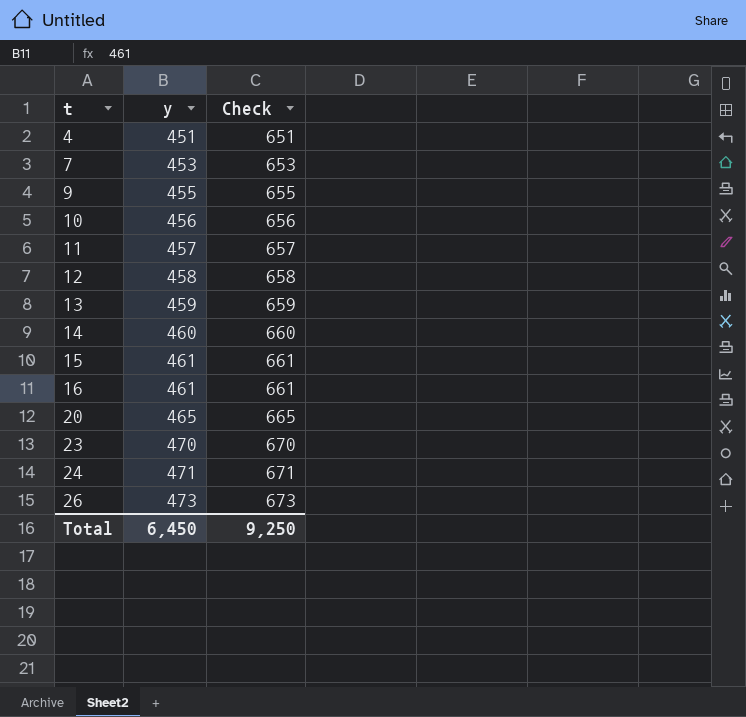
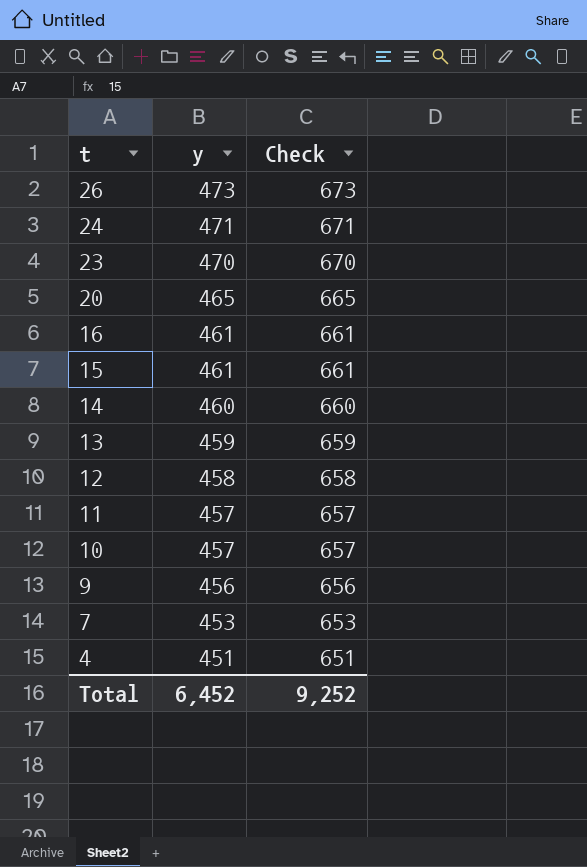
row order: t ascending -> t descending
10 | y: 456 -> 457
10 | Check: 656 -> 657
9 | y: 455 -> 456
9 | Check: 655 -> 656
Total | y: 6,450 -> 6,452
Total | Check: 9,250 -> 9,252

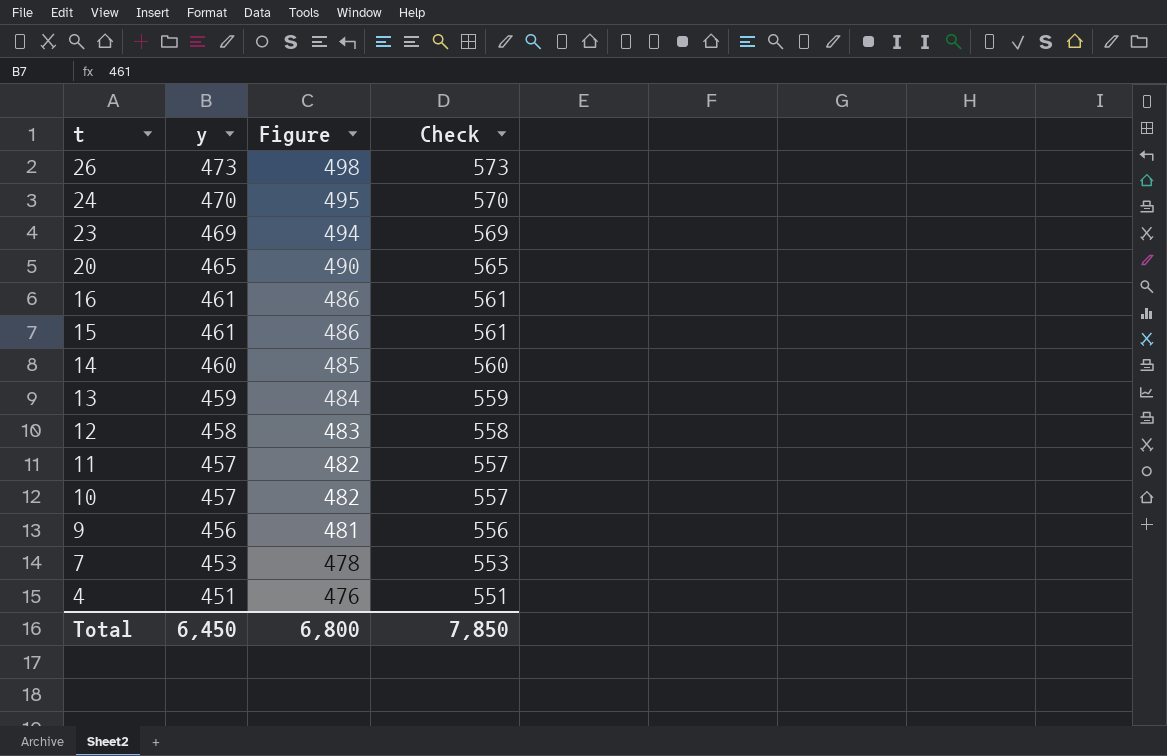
column Figure | formula: none -> [y] + 25
column Check | formula: [y] + 200 -> [y] + 100
24 | y: 471 -> 470
23 | y: 470 -> 469
Total | y: 6,452 -> 6,450
Total | Check: 9,252 -> 7,850

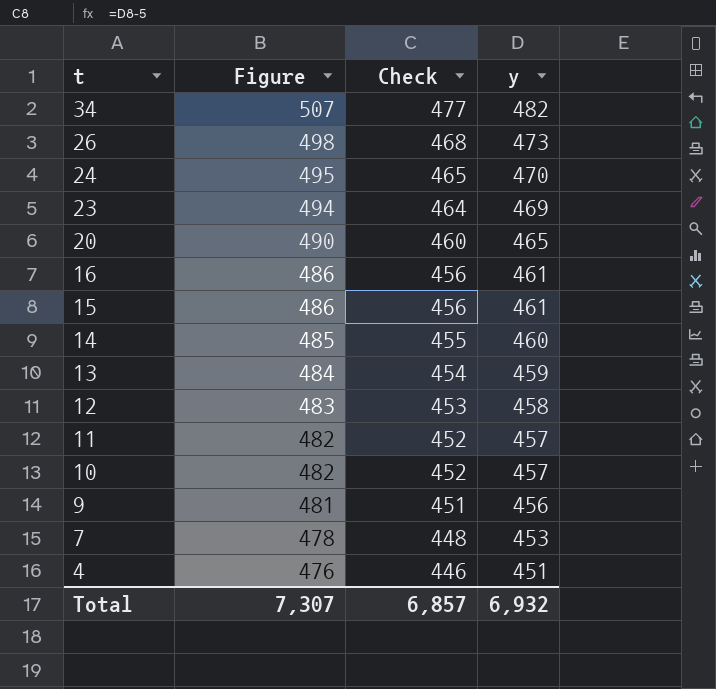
column Check | formula: [y] + 100 -> [y] - 5
column y | position: 2 -> 4
row 34: none -> 507 | 477 | 482
Total | Figure: 6,800 -> 7,307
Total | Check: 7,850 -> 6,857
Total | y: 6,450 -> 6,932

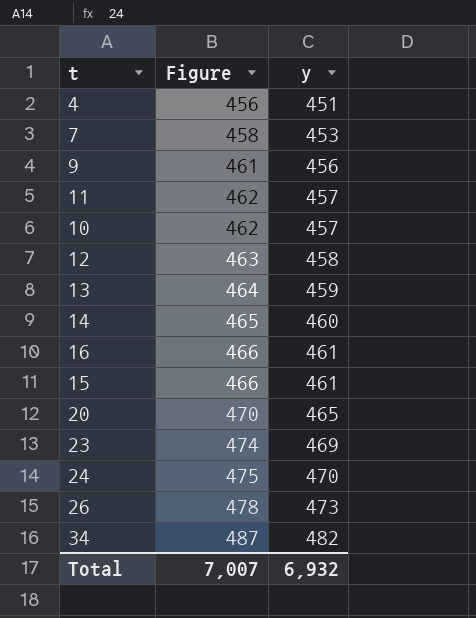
row order: t descending -> Figure ascending
column Check | formula: [y] - 5 -> none
column Figure | formula: [y] + 25 -> [y] + 5
Total | Figure: 7,307 -> 7,007

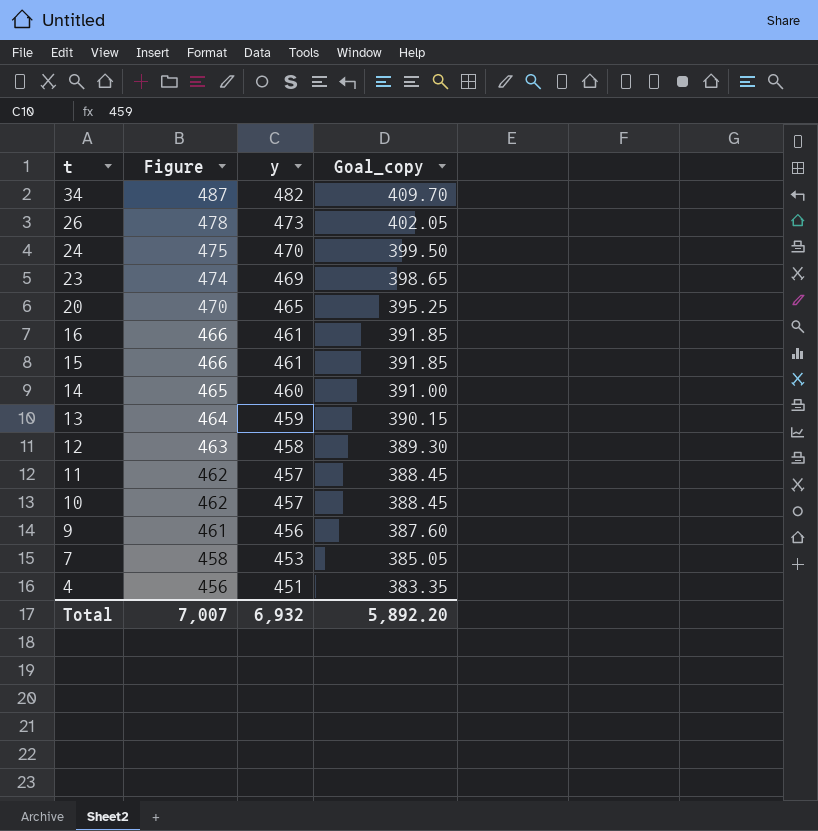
row order: Figure ascending -> t descending
column Goal_copy | formula: none -> [y] * 0.85

